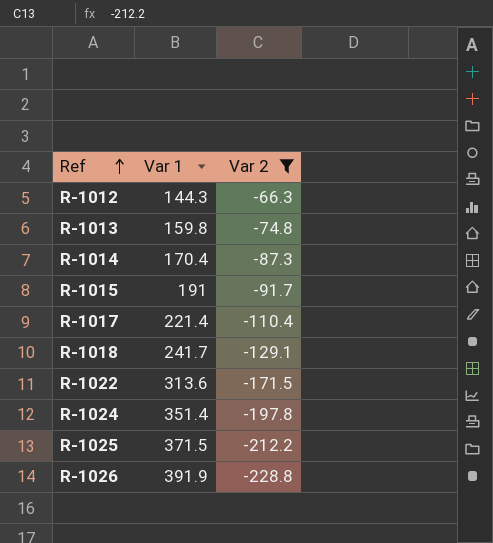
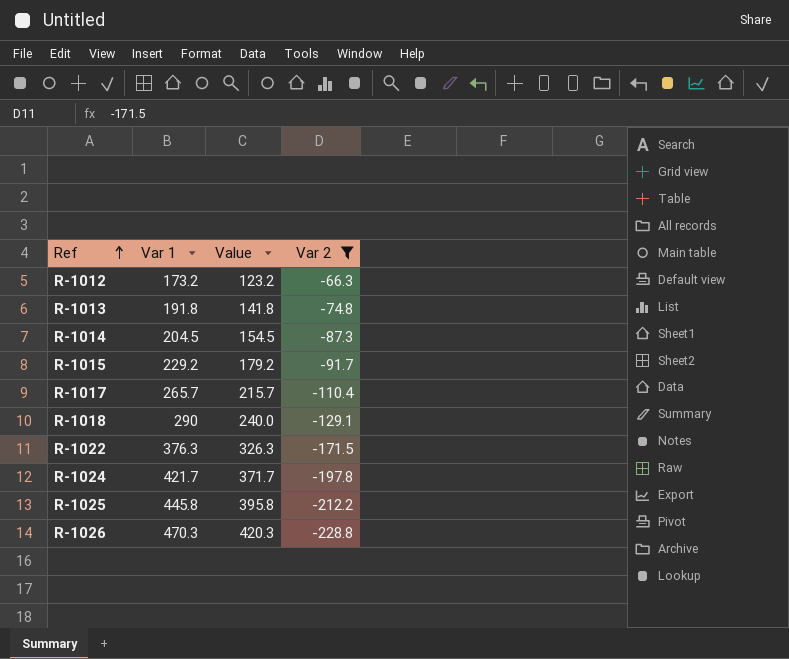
column Value | formula: none -> [Var 1] - 50
R-1012 | Var 1: 144.3 -> 173.2
R-1013 | Var 1: 159.8 -> 191.8
R-1014 | Var 1: 170.4 -> 204.5
R-1015 | Var 1: 191 -> 229.2
R-1017 | Var 1: 221.4 -> 265.7
R-1018 | Var 1: 241.7 -> 290
R-1022 | Var 1: 313.6 -> 376.3
R-1024 | Var 1: 351.4 -> 421.7
R-1025 | Var 1: 371.5 -> 445.8
R-1026 | Var 1: 391.9 -> 470.3

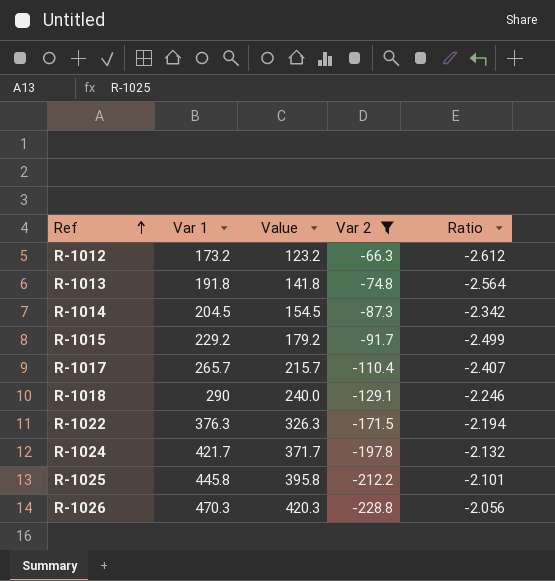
column Ratio | formula: none -> [Var 1] / [Var 2]

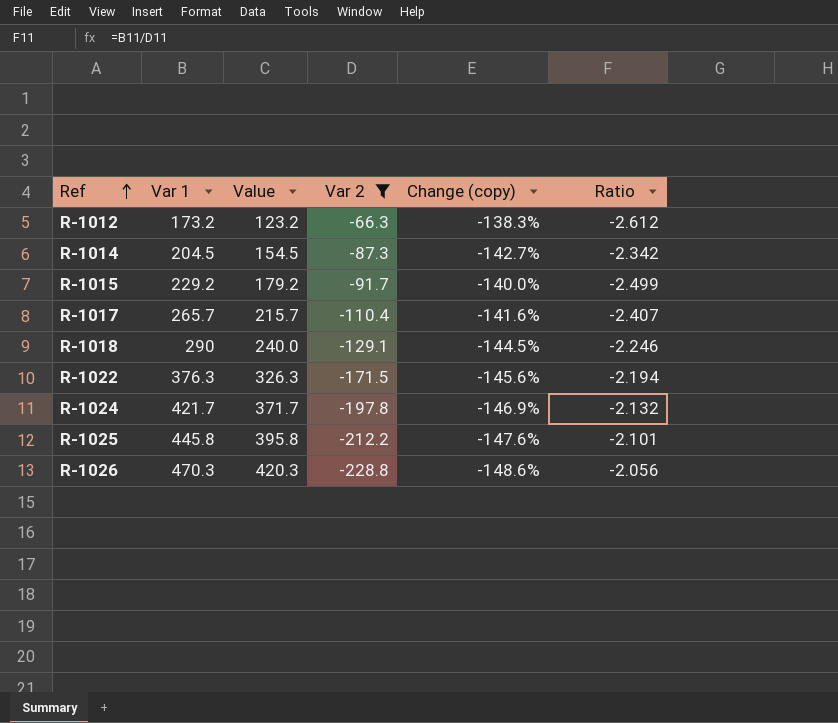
column Change (copy) | formula: none -> ([Var 2] - [Var 1]) / [Var 1]
row R-1013: 191.8 | 141.8 | -74.8 | -2.564 -> none

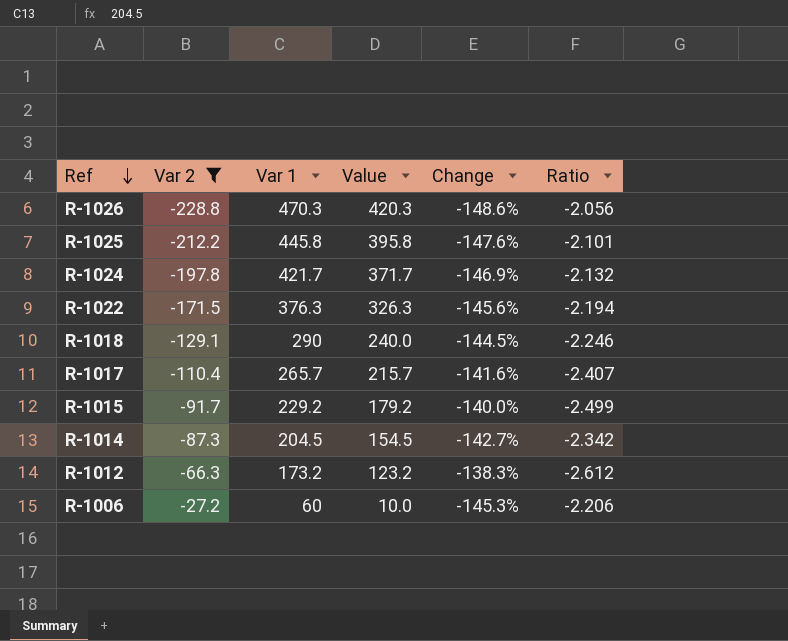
row order: Ref ascending -> Ref descending
column Var 2 | position: 4 -> 2
column name: Change (copy) -> Change
row R-1006: none -> -27.2 | 60 | 10.0 | -145.3% | -2.206

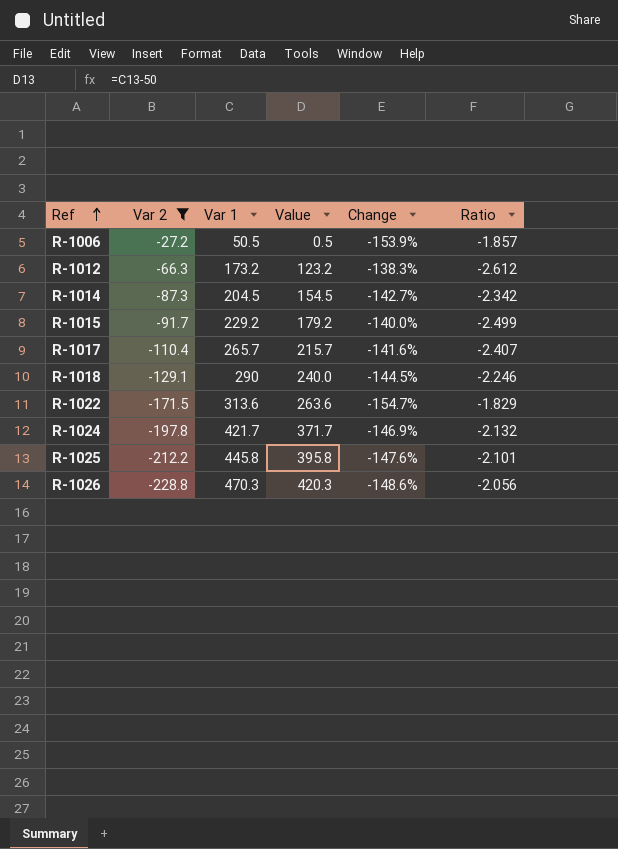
row order: Ref descending -> Ref ascending
R-1006 | Var 1: 60 -> 50.5
R-1006 | Value: 10.0 -> 0.5
R-1006 | Change: -145.3% -> -153.9%
R-1006 | Ratio: -2.206 -> -1.857
R-1022 | Var 1: 376.3 -> 313.6
R-1022 | Value: 326.3 -> 263.6
R-1022 | Change: -145.6% -> -154.7%
R-1022 | Ratio: -2.194 -> -1.829

